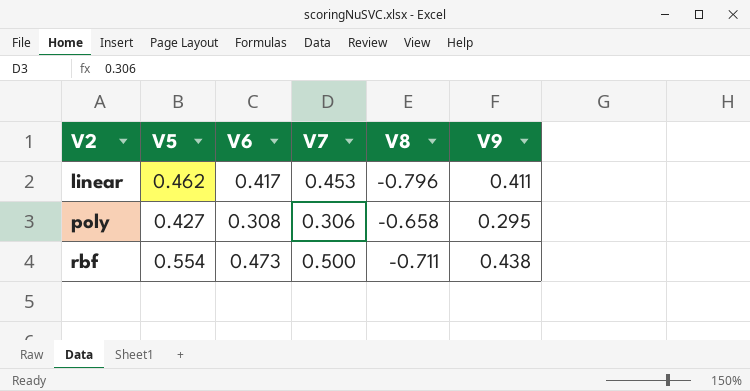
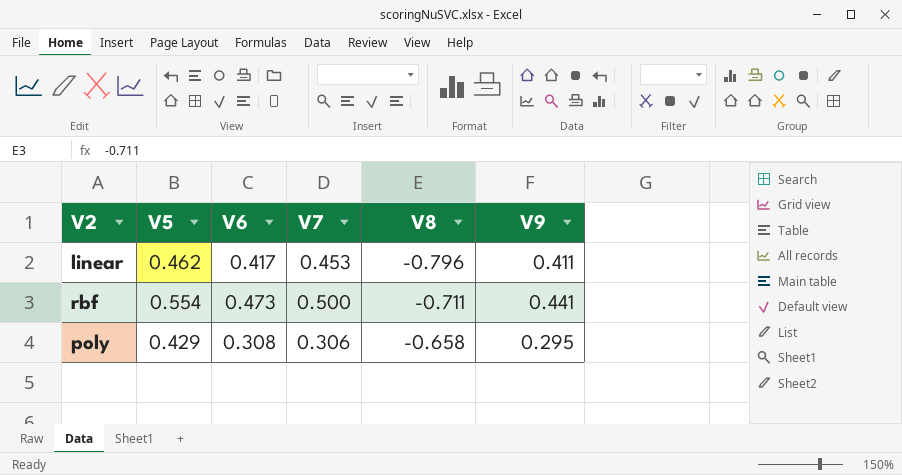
row order: V2 ascending -> V8 ascending
rbf | V9: 0.438 -> 0.441
poly | V5: 0.427 -> 0.429

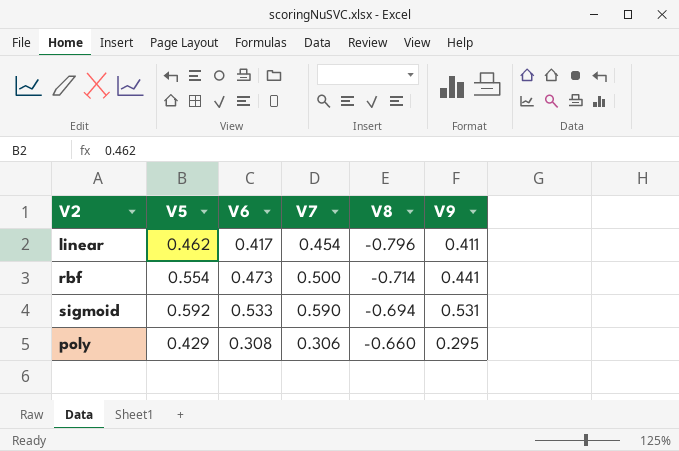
linear | V7: 0.453 -> 0.454
rbf | V8: -0.711 -> -0.714
row sigmoid: none -> 0.592 | 0.533 | 0.590 | -0.694 | 0.531
poly | V8: -0.658 -> -0.660

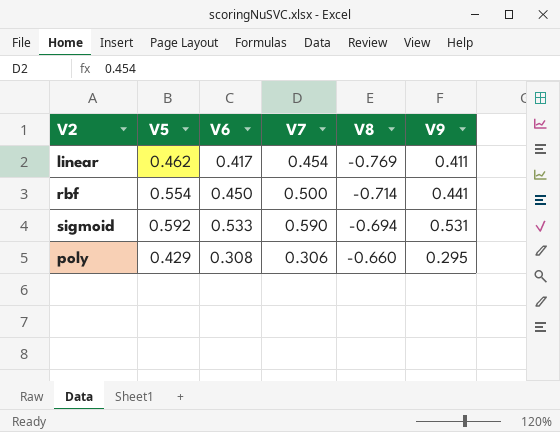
linear | V8: -0.796 -> -0.769
rbf | V6: 0.473 -> 0.450

